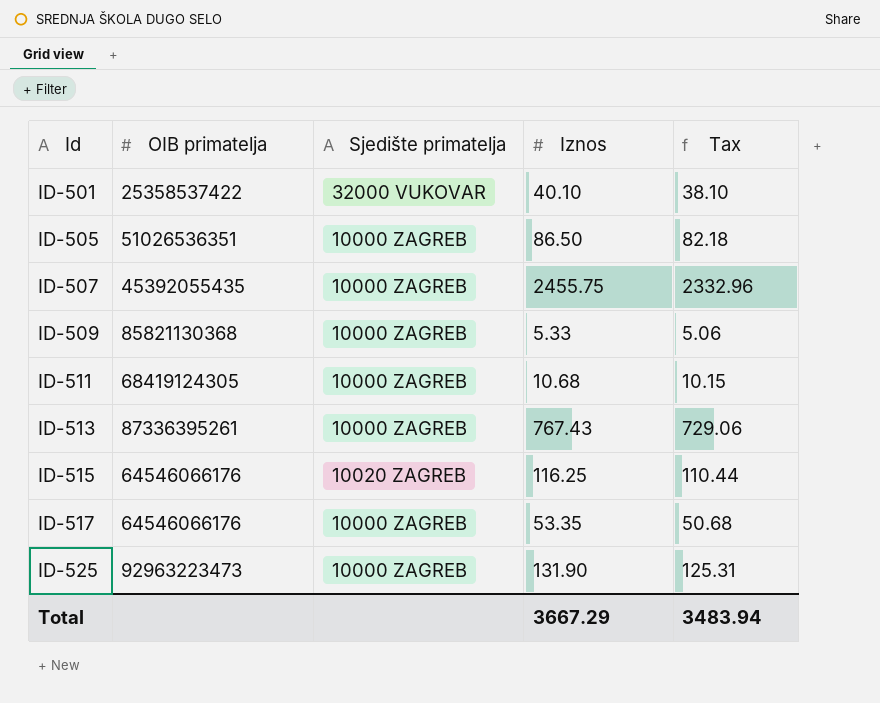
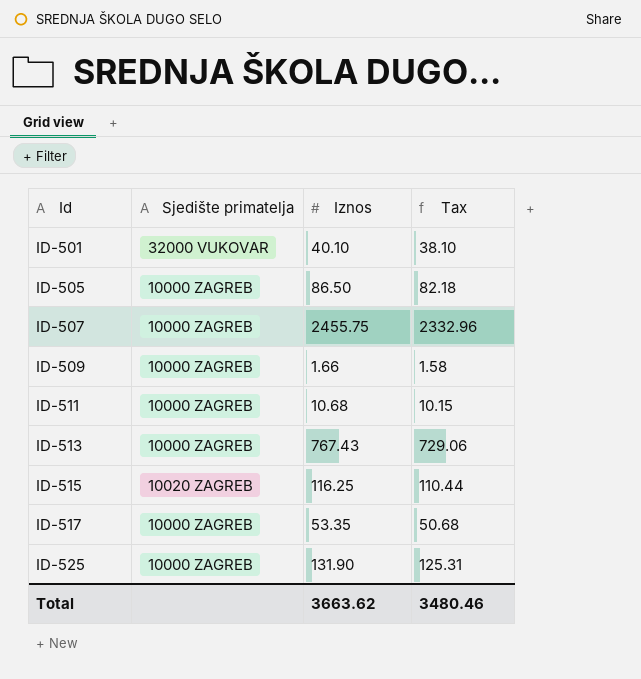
column OIB primatelja | position: 2 -> none
ID-509 | Iznos: 5.33 -> 1.66
ID-509 | Tax: 5.06 -> 1.58
Total | Iznos: 3667.29 -> 3663.62
Total | Tax: 3483.94 -> 3480.46

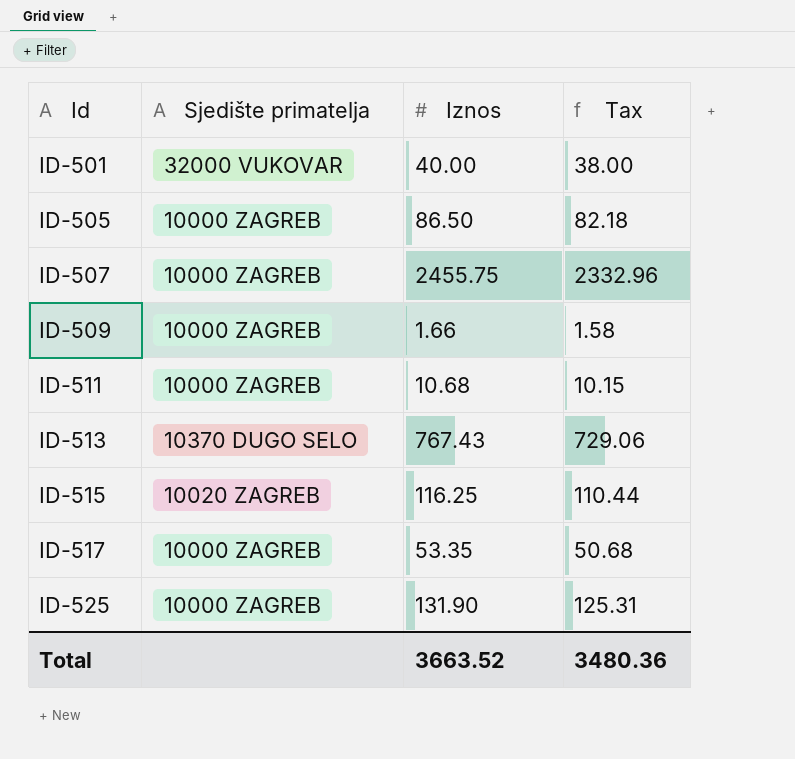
ID-501 | Iznos: 40.10 -> 40.00
ID-501 | Tax: 38.10 -> 38.00
ID-513 | Sjedište primatelja: 10000 ZAGREB -> 10370 DUGO SELO
Total | Iznos: 3663.62 -> 3663.52
Total | Tax: 3480.46 -> 3480.36

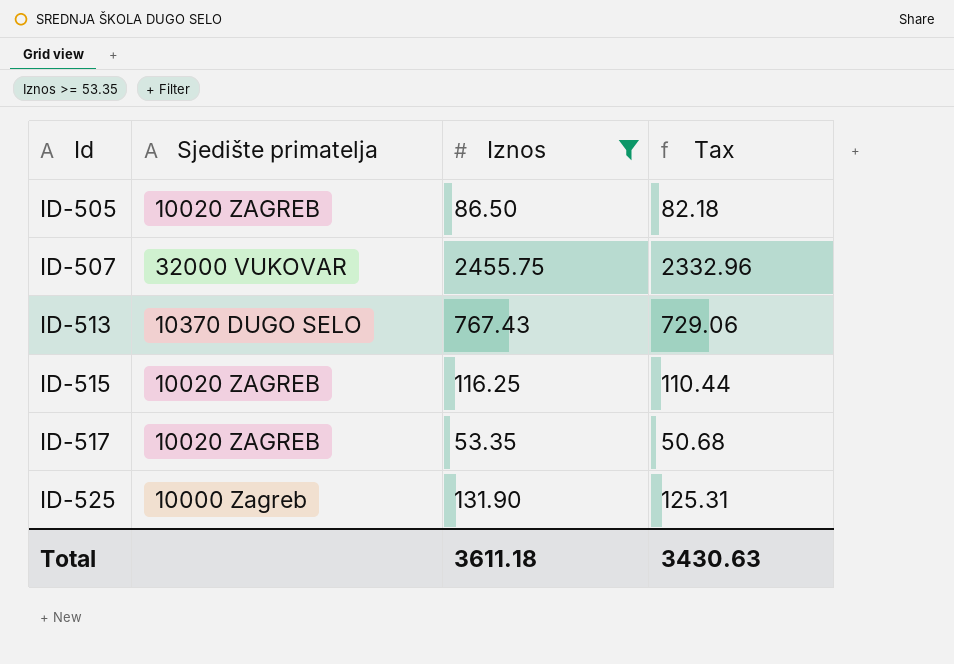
filter: none -> Iznos >= 53.35
ID-505 | Sjedište primatelja: 10000 ZAGREB -> 10020 ZAGREB
ID-507 | Sjedište primatelja: 10000 ZAGREB -> 32000 VUKOVAR
ID-517 | Sjedište primatelja: 10000 ZAGREB -> 10020 ZAGREB
ID-525 | Sjedište primatelja: 10000 ZAGREB -> 10000 Zagreb
Total | Iznos: 3663.52 -> 3611.18
Total | Tax: 3480.36 -> 3430.63

